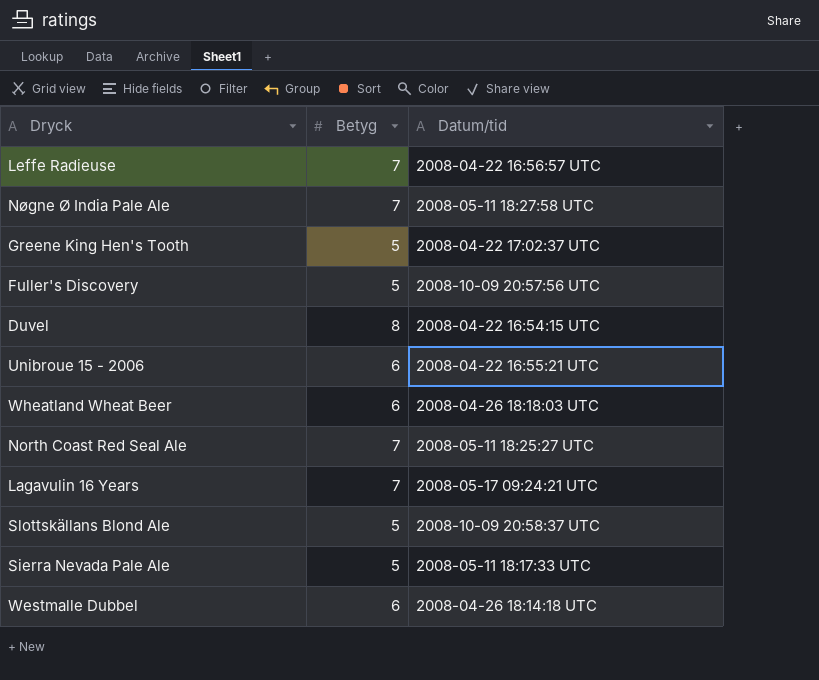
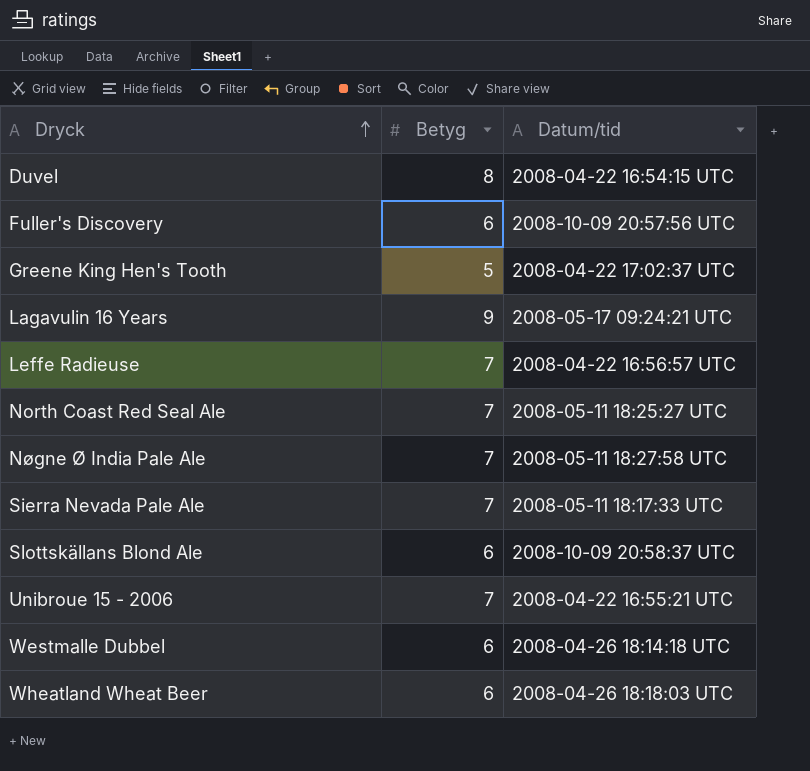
row order: none -> Dryck ascending
Fuller's Discovery | Betyg: 5 -> 6
Lagavulin 16 Years | Betyg: 7 -> 9
Sierra Nevada Pale Ale | Betyg: 5 -> 7
Slottskällans Blond Ale | Betyg: 5 -> 6
Unibroue 15 - 2006 | Betyg: 6 -> 7

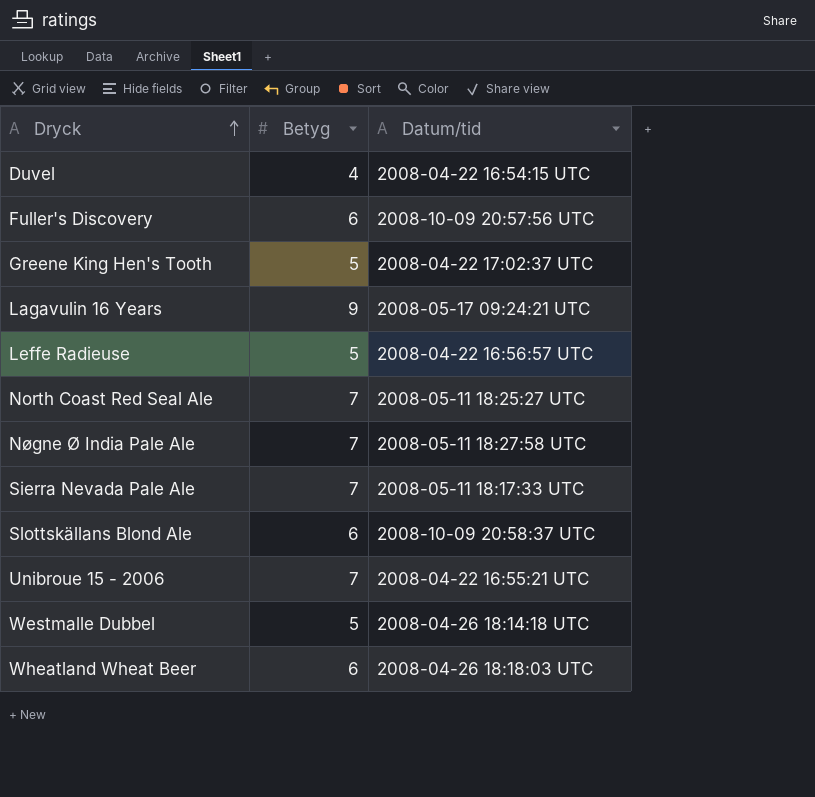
Duvel | Betyg: 8 -> 4
Leffe Radieuse | Betyg: 7 -> 5
Westmalle Dubbel | Betyg: 6 -> 5

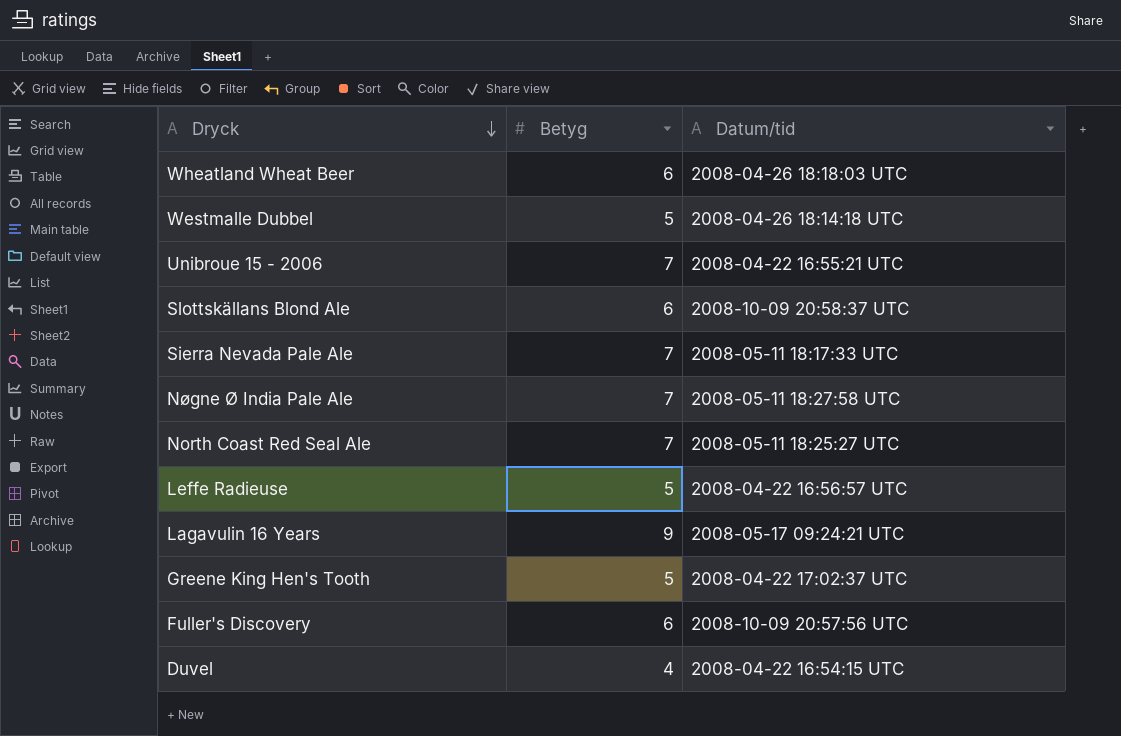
row order: Dryck ascending -> Dryck descending

